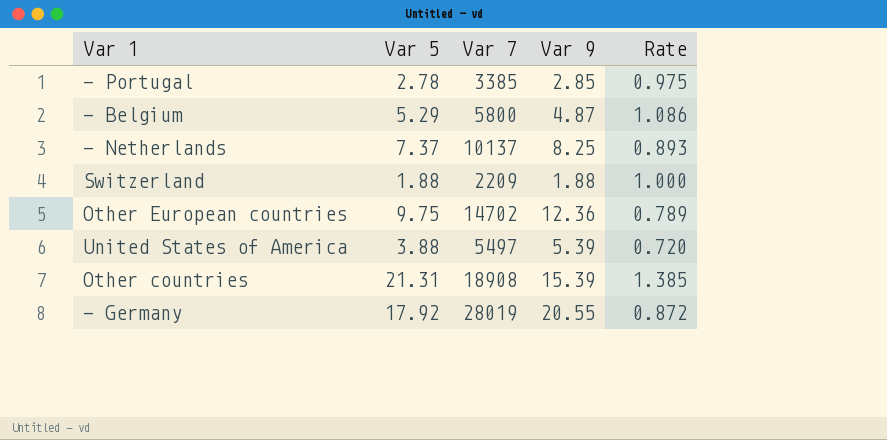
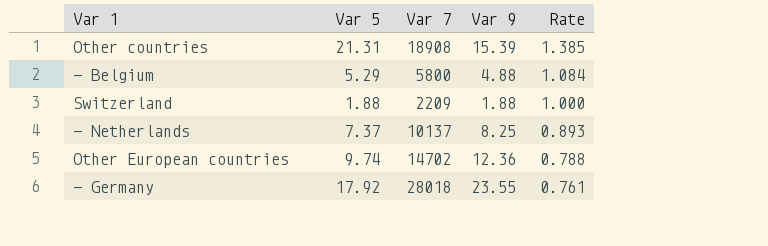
row order: none -> Rate descending
row - Portugal: 2.78 | 3385 | 2.85 | 0.975 -> none
row United States of America: 3.88 | 5497 | 5.39 | 0.720 -> none
- Belgium | Var 9: 4.87 -> 4.88
- Belgium | Rate: 1.086 -> 1.084
Other European countries | Var 5: 9.75 -> 9.74
Other European countries | Rate: 0.789 -> 0.788
- Germany | Var 7: 28019 -> 28018
- Germany | Var 9: 20.55 -> 23.55
- Germany | Rate: 0.872 -> 0.761

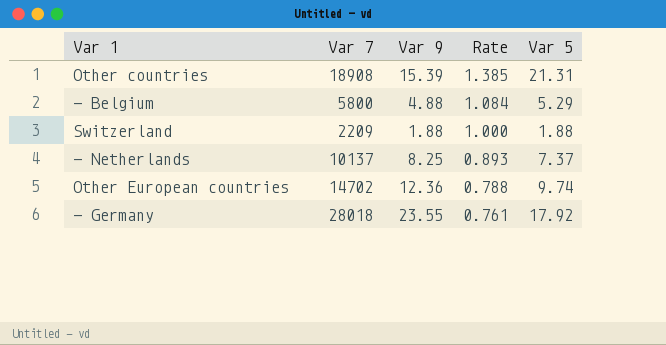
column Var 5 | position: 2 -> 5

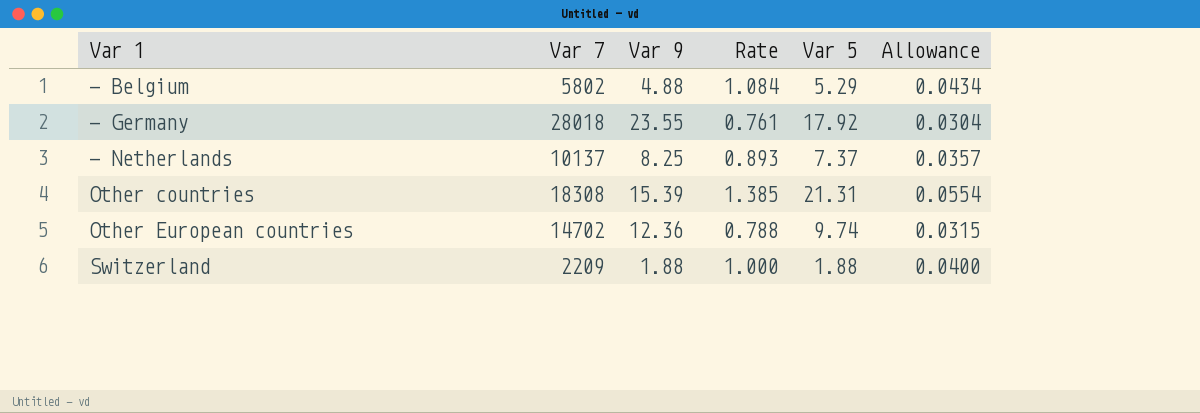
row order: Rate descending -> Var 1 ascending
column Allowance | formula: none -> [Rate] * 0.04
- Belgium | Var 7: 5800 -> 5802
Other countries | Var 7: 18908 -> 18308

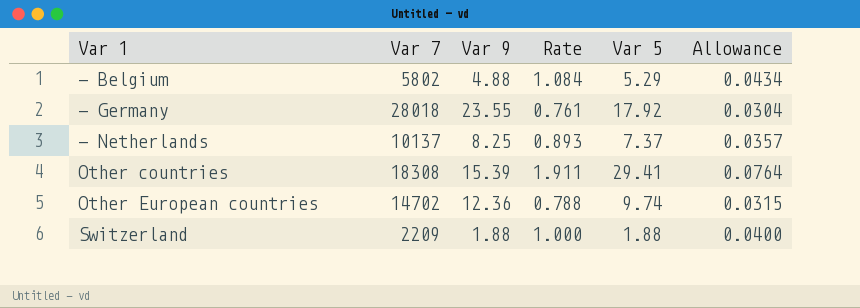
Other countries | Rate: 1.385 -> 1.911
Other countries | Var 5: 21.31 -> 29.41
Other countries | Allowance: 0.0554 -> 0.0764

